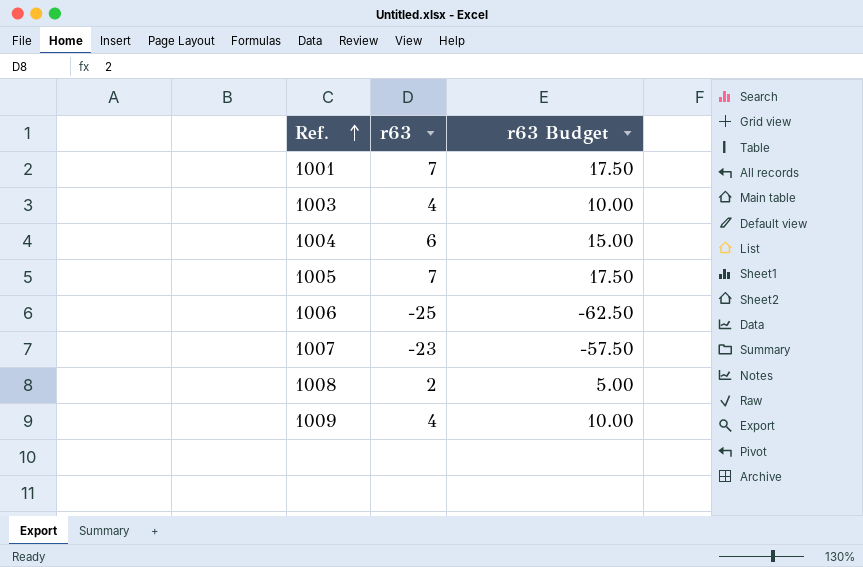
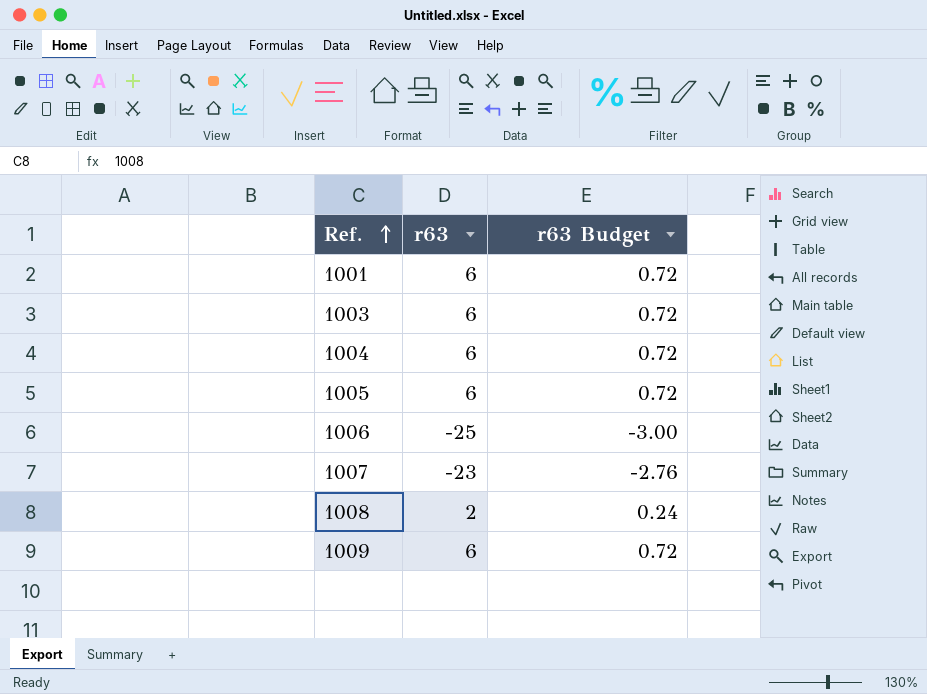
column r63 Budget | formula: [r63] * 2.5 -> [r63] * 0.12
1001 | r63: 7 -> 6
1003 | r63: 4 -> 6
1005 | r63: 7 -> 6
1009 | r63: 4 -> 6

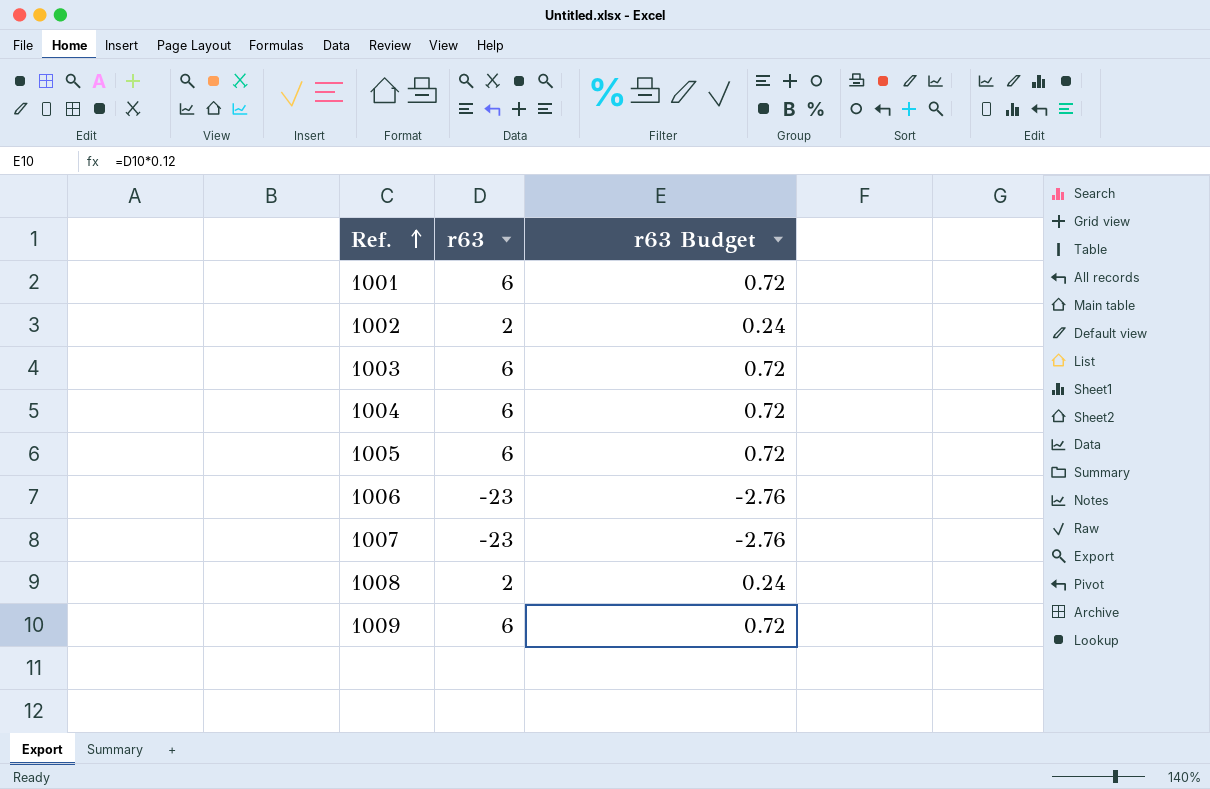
row 1002: none -> 2 | 0.24
1006 | r63: -25 -> -23
1006 | r63 Budget: -3.00 -> -2.76

